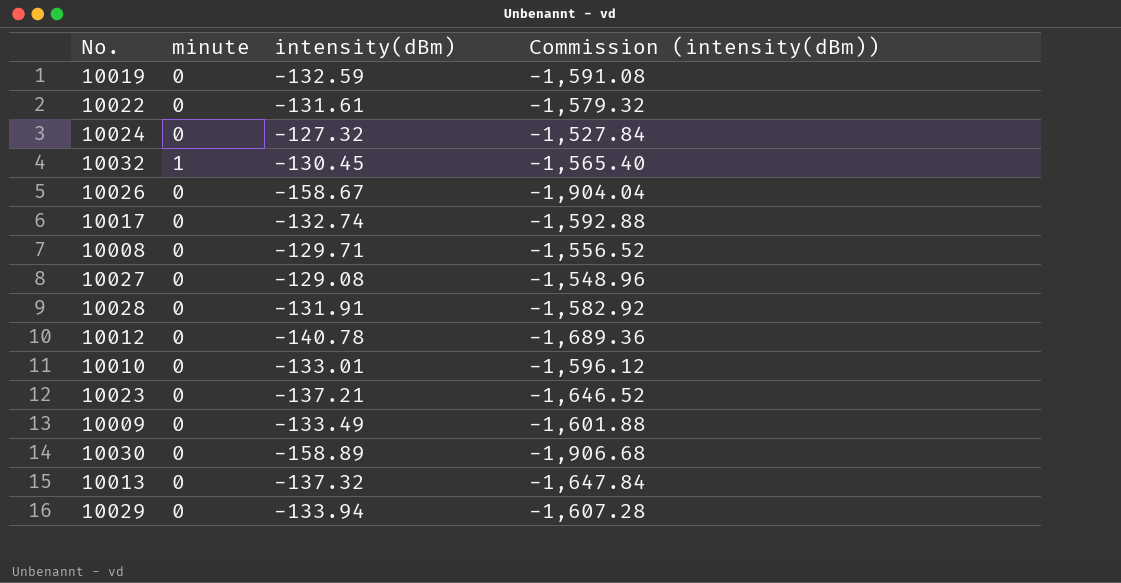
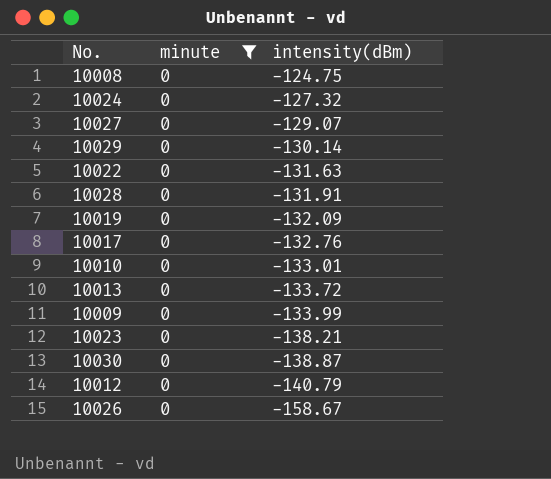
filter: none -> minute = 0
row order: none -> intensity(dBm) descending
column Commission (intensity(dBm)) | formula: [intensity(dBm)] * 12 -> none
10008 | intensity(dBm): -129.71 -> -124.75
10027 | intensity(dBm): -129.08 -> -129.07
10029 | intensity(dBm): -133.94 -> -130.14
10022 | intensity(dBm): -131.61 -> -131.63
10019 | intensity(dBm): -132.59 -> -132.09
10017 | intensity(dBm): -132.74 -> -132.76
10013 | intensity(dBm): -137.32 -> -133.72
10009 | intensity(dBm): -133.49 -> -133.99
10023 | intensity(dBm): -137.21 -> -138.21
10030 | intensity(dBm): -158.89 -> -138.87
10012 | intensity(dBm): -140.78 -> -140.79

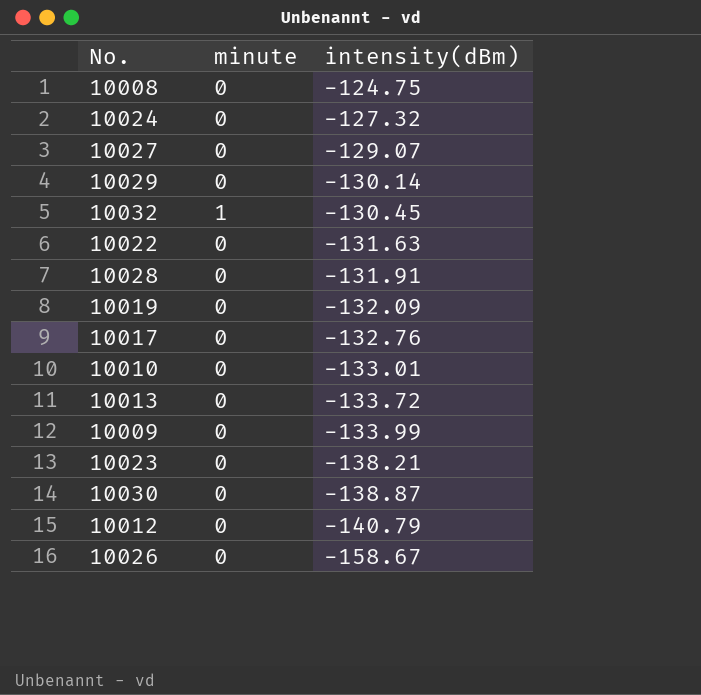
filter: minute = 0 -> none

